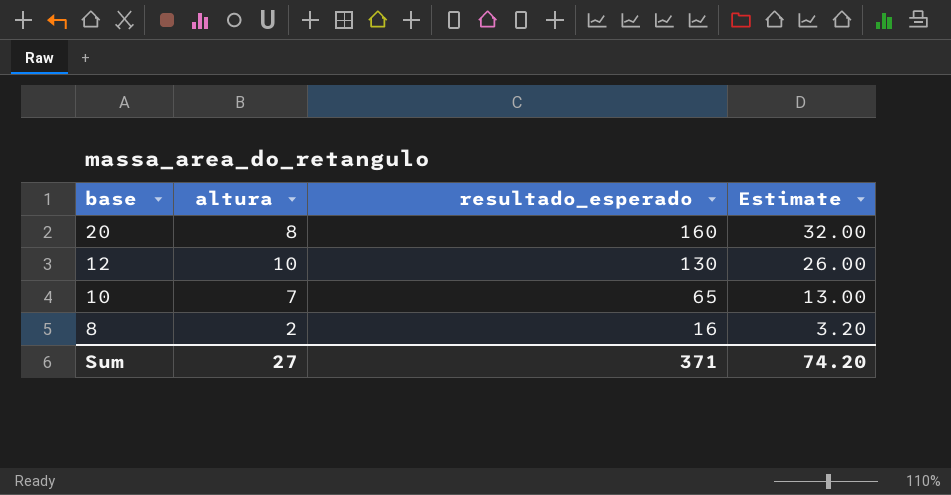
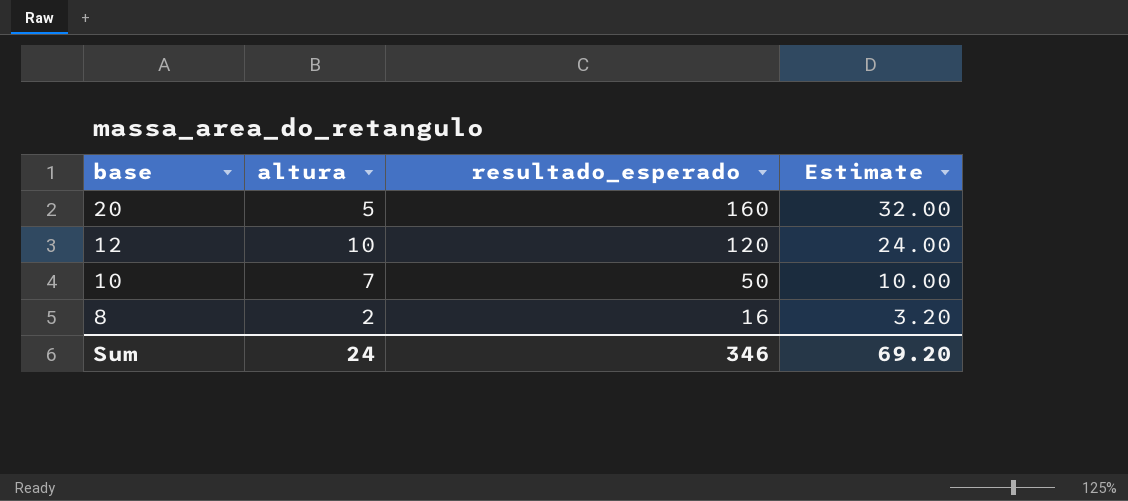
20 | altura: 8 -> 5
12 | resultado_esperado: 130 -> 120
12 | Estimate: 26.00 -> 24.00
10 | resultado_esperado: 65 -> 50
10 | Estimate: 13.00 -> 10.00
Sum | altura: 27 -> 24
Sum | resultado_esperado: 371 -> 346
Sum | Estimate: 74.20 -> 69.20

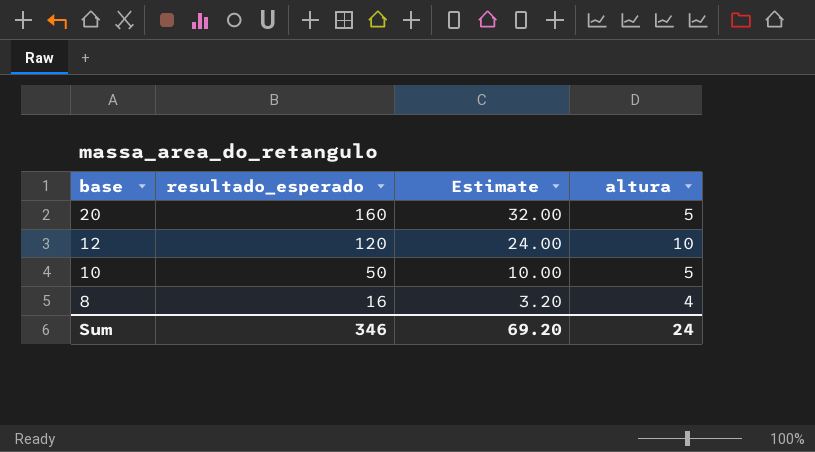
column altura | position: 2 -> 4
10 | altura: 7 -> 5
8 | altura: 2 -> 4

